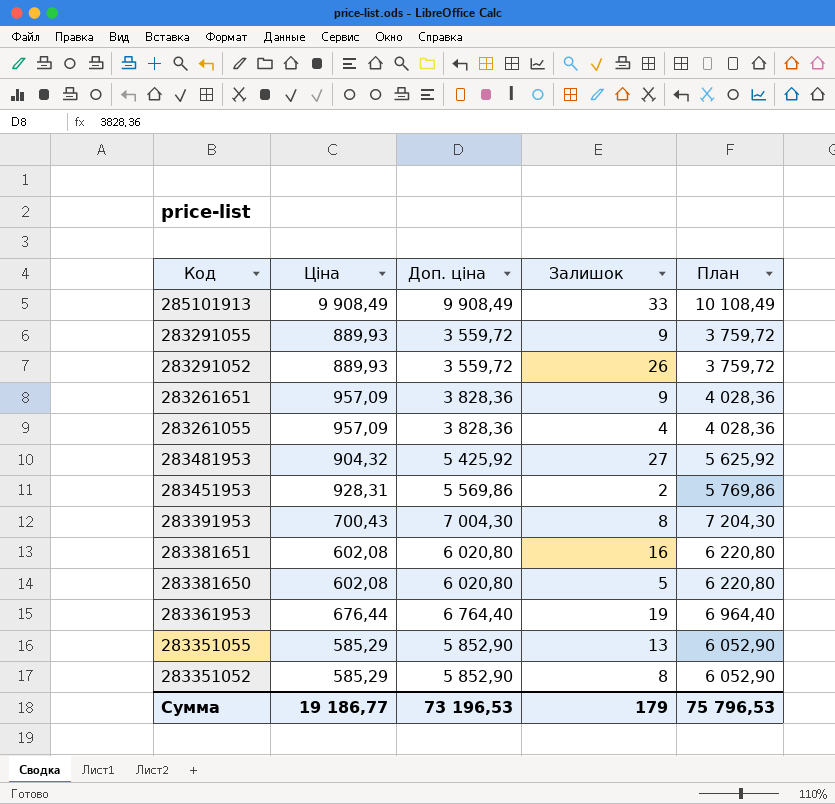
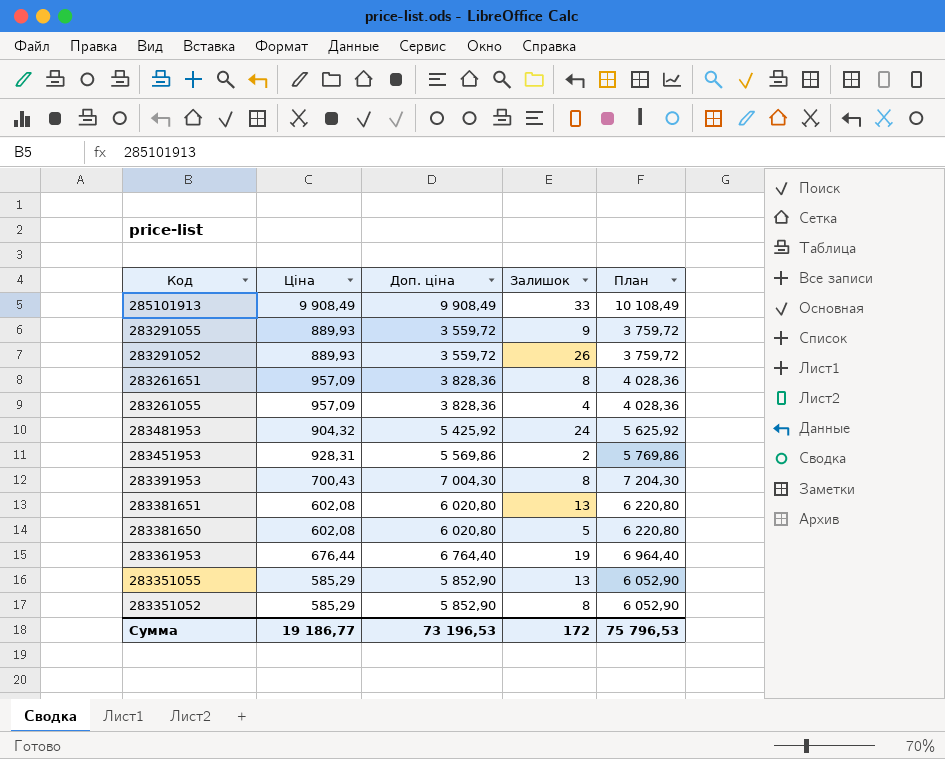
283261651 | Залишок: 9 -> 8
283481953 | Залишок: 27 -> 24
283381651 | Залишок: 16 -> 13
Сумма | Залишок: 179 -> 172

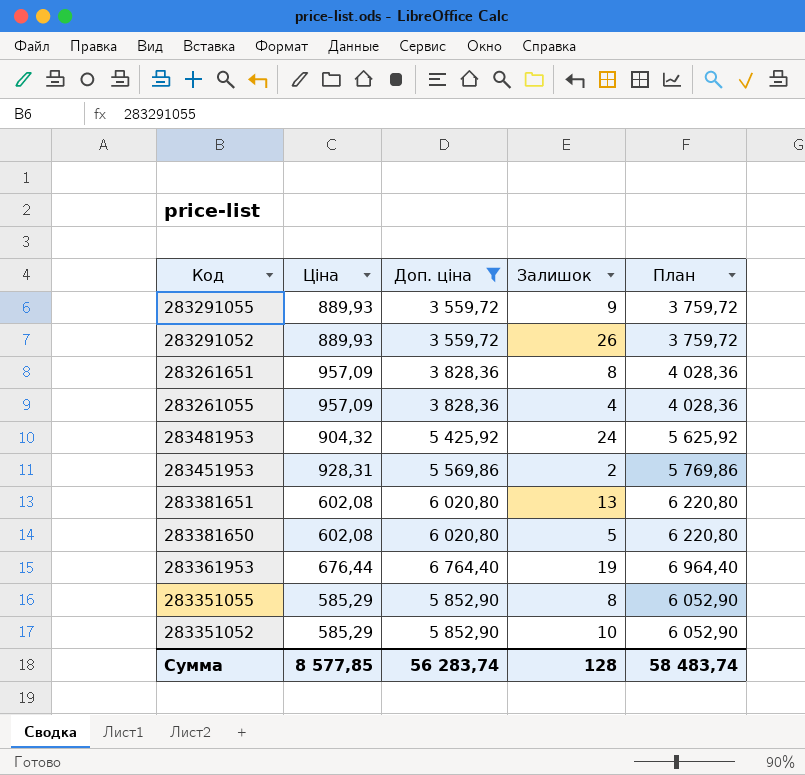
filter: none -> Доп. ціна <= 6 764,40
283351055 | Залишок: 13 -> 8
283351052 | Залишок: 8 -> 10
Сумма | Ціна: 19 186,77 -> 8 577,85
Сумма | Доп. ціна: 73 196,53 -> 56 283,74
Сумма | Залишок: 172 -> 128
Сумма | План: 75 796,53 -> 58 483,74

